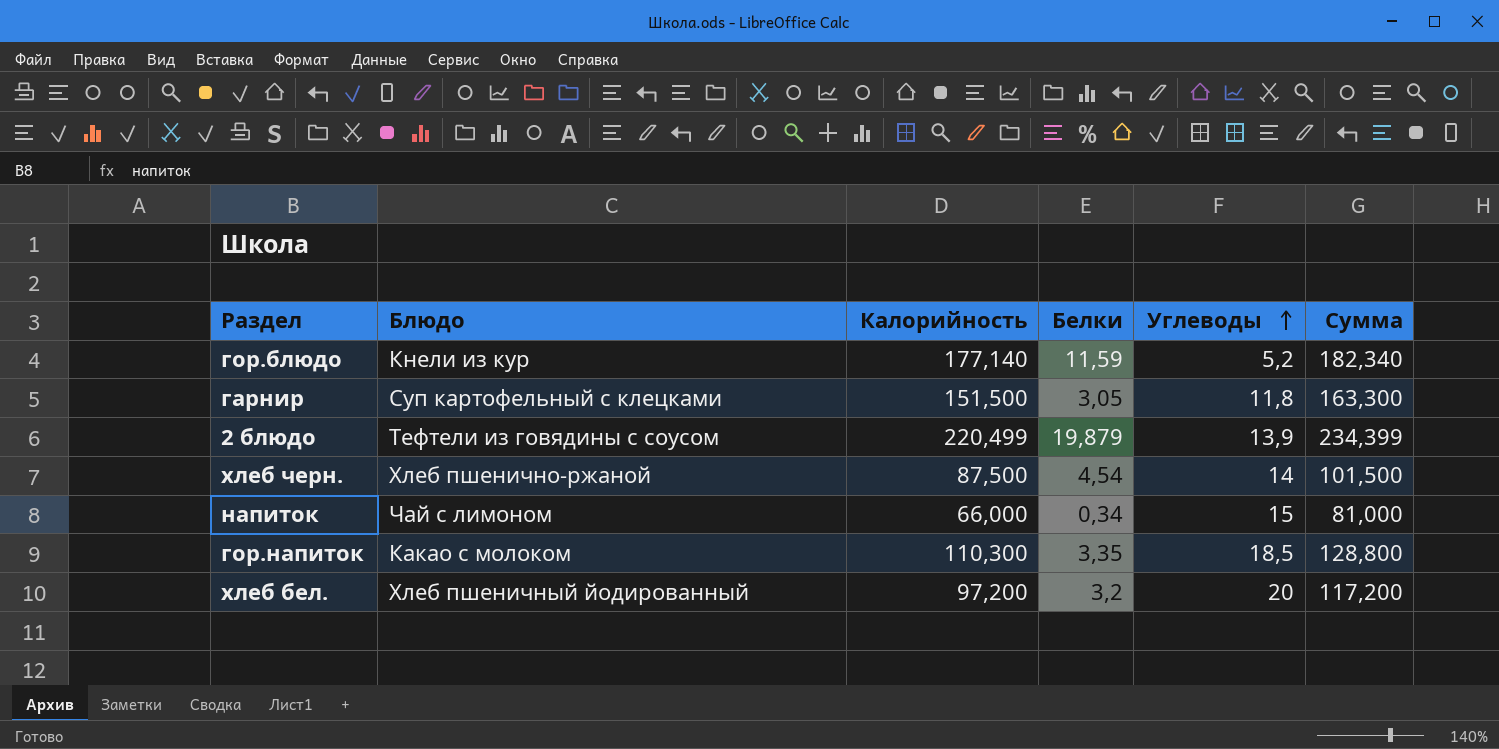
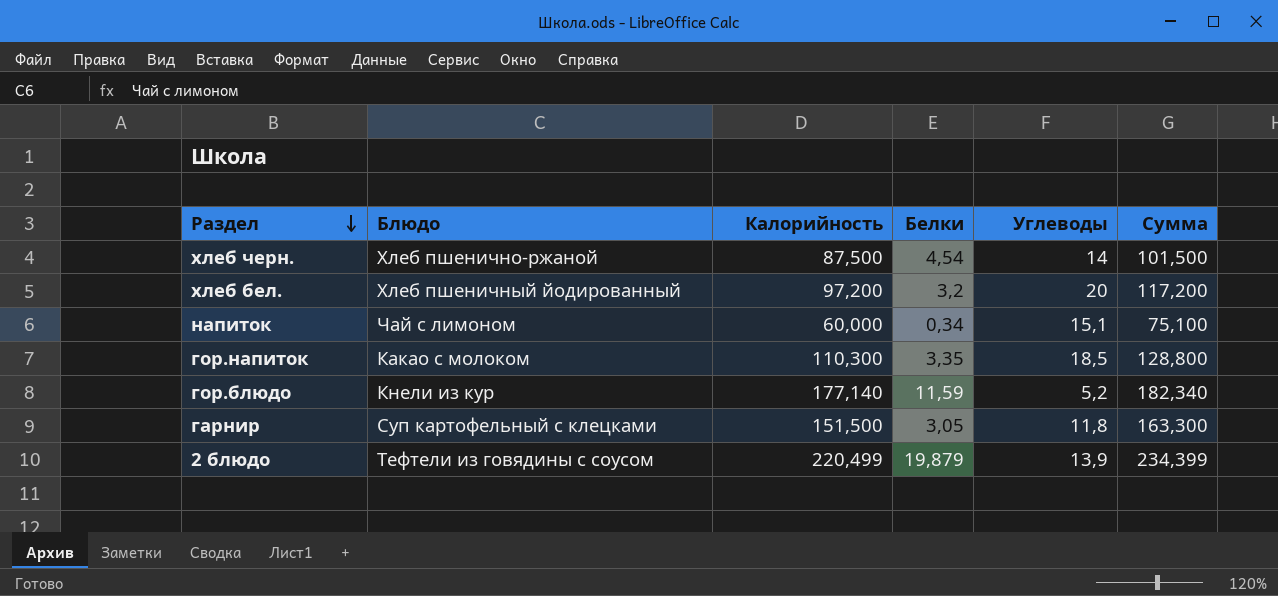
row order: Углеводы ascending -> Раздел descending
напиток | Калорийность: 66,000 -> 60,000
напиток | Углеводы: 15 -> 15,1
напиток | Сумма: 81,000 -> 75,100

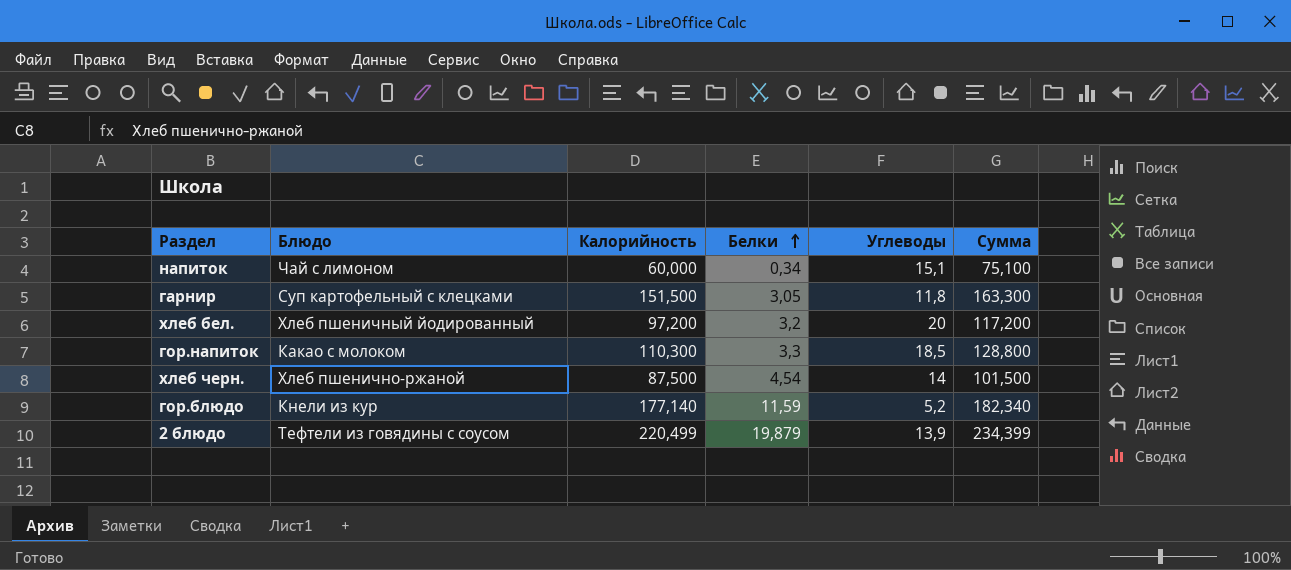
row order: Раздел descending -> Белки ascending
гор.напиток | Белки: 3,35 -> 3,3

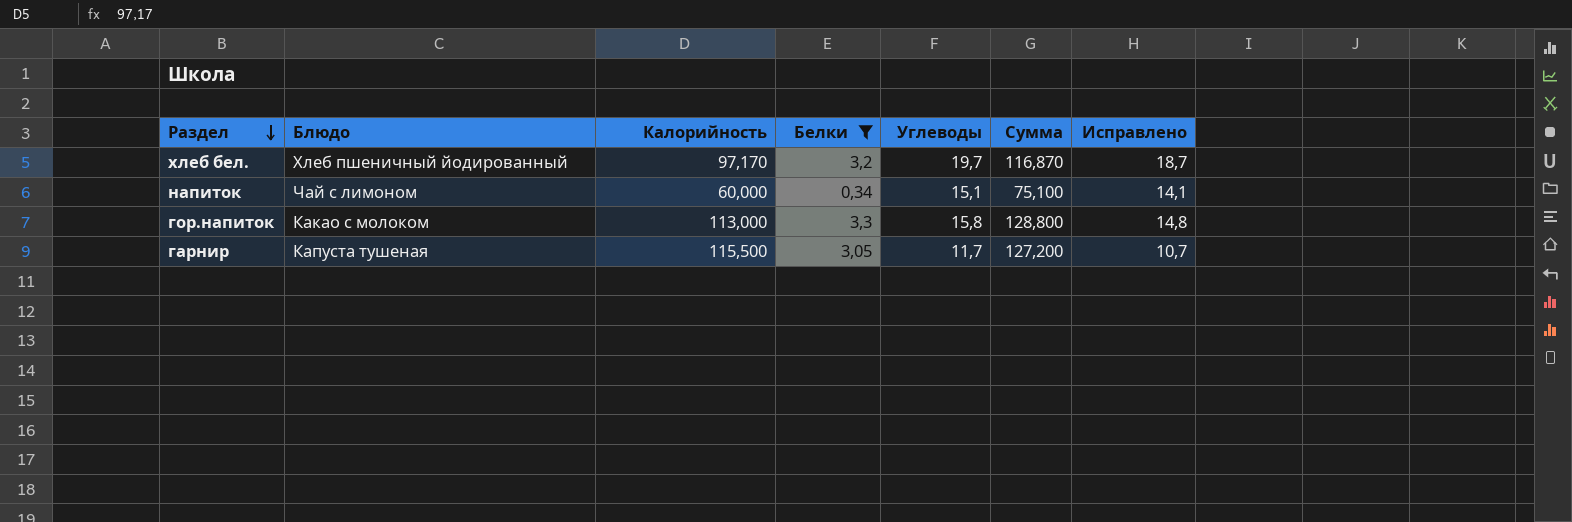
filter: none -> Белки <= 3,3
row order: Белки ascending -> Раздел descending
column Исправлено | formula: none -> [Углеводы] - 1
хлеб бел. | Калорийность: 97,200 -> 97,170
хлеб бел. | Углеводы: 20 -> 19,7
хлеб бел. | Сумма: 117,200 -> 116,870
гор.напиток | Калорийность: 110,300 -> 113,000
гор.напиток | Углеводы: 18,5 -> 15,8
гарнир | Блюдо: Суп картофельный с клецками -> Капуста тушеная
гарнир | Калорийность: 151,500 -> 115,500
гарнир | Углеводы: 11,8 -> 11,7
гарнир | Сумма: 163,300 -> 127,200

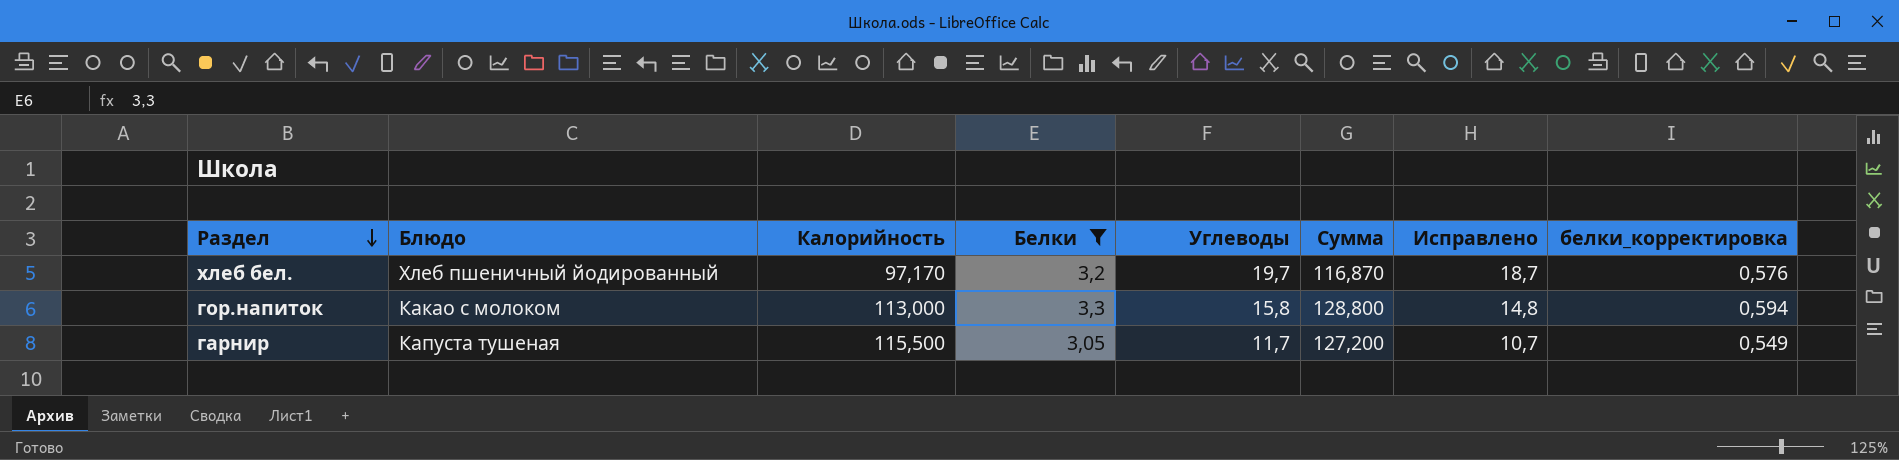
column белки_корректировка | formula: none -> [Белки] * 0,18
row напиток: Чай с лимоном | 60,000 | 0,34 | 15,1 | 75,100 | 14,1 -> none

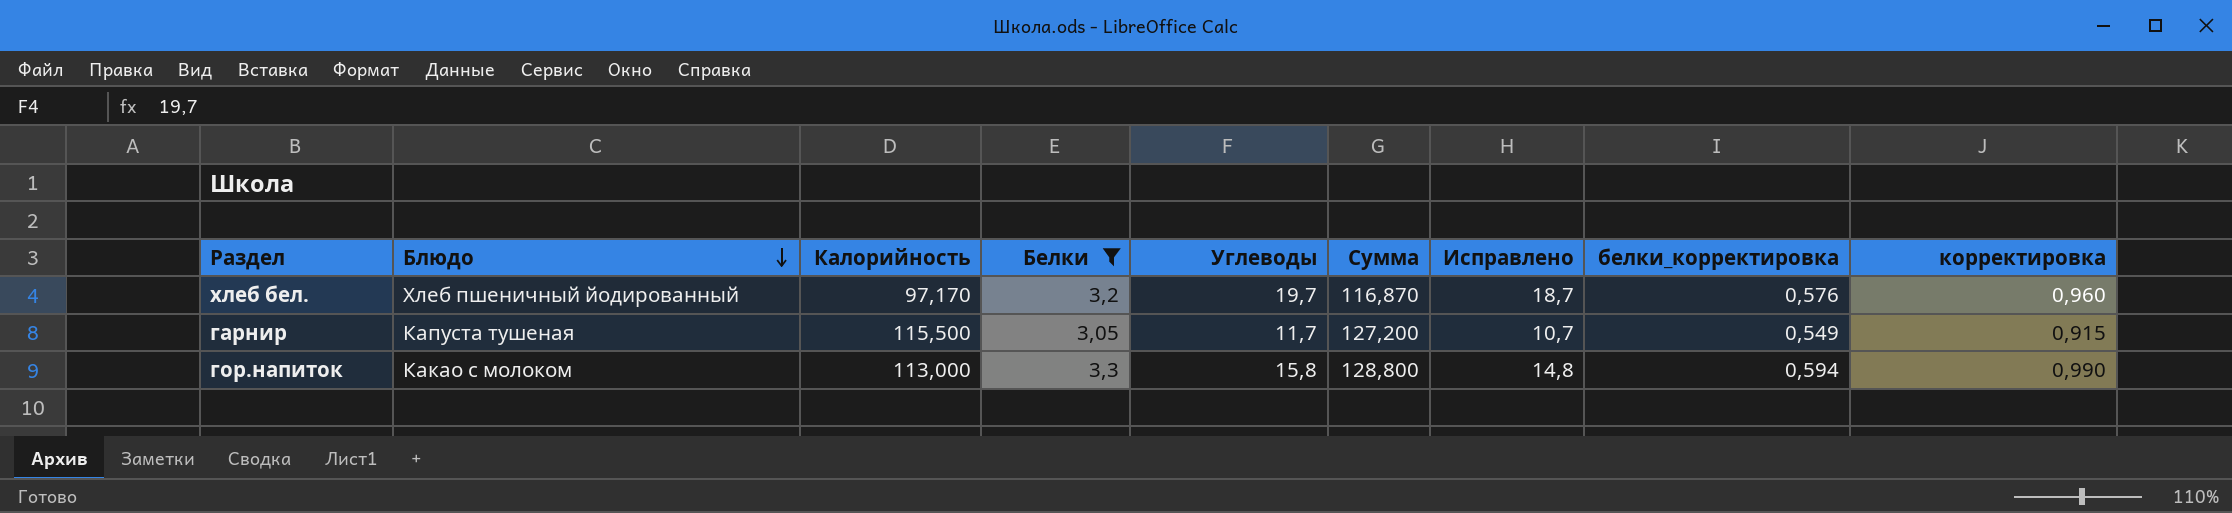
row order: Раздел descending -> Блюдо descending
column корректировка | formula: none -> [Белки] * 0,3

